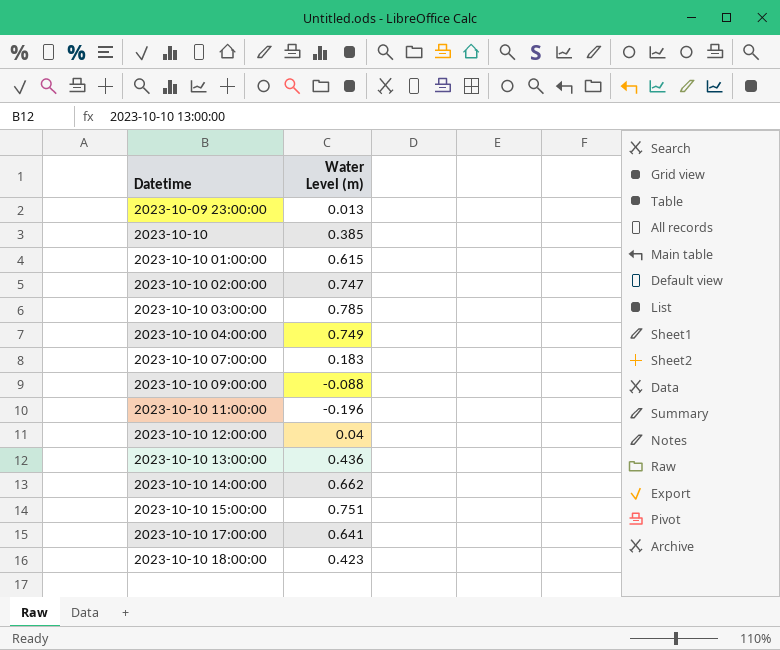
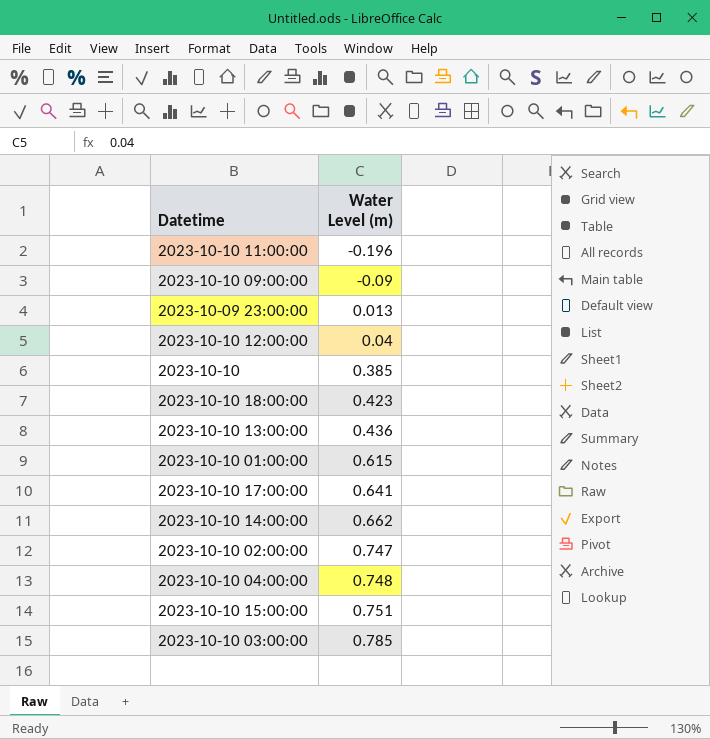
row order: Datetime ascending -> Water Level (m) ascending
row 2023-10-10 07:00:00: 0.183 -> none
2023-10-10 09:00:00 | Water Level (m): -0.088 -> -0.09
2023-10-10 04:00:00 | Water Level (m): 0.749 -> 0.748

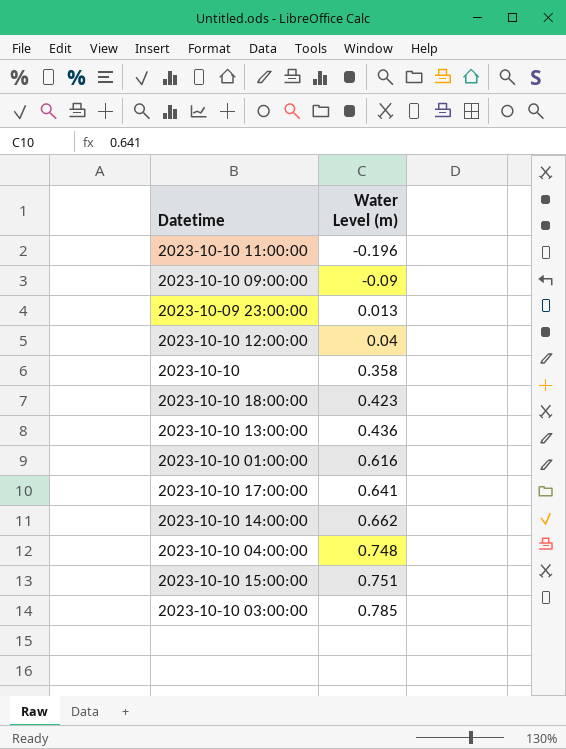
row 2023-10-10 02:00:00: 0.747 -> none
2023-10-10 | Water Level (m): 0.385 -> 0.358
2023-10-10 01:00:00 | Water Level (m): 0.615 -> 0.616

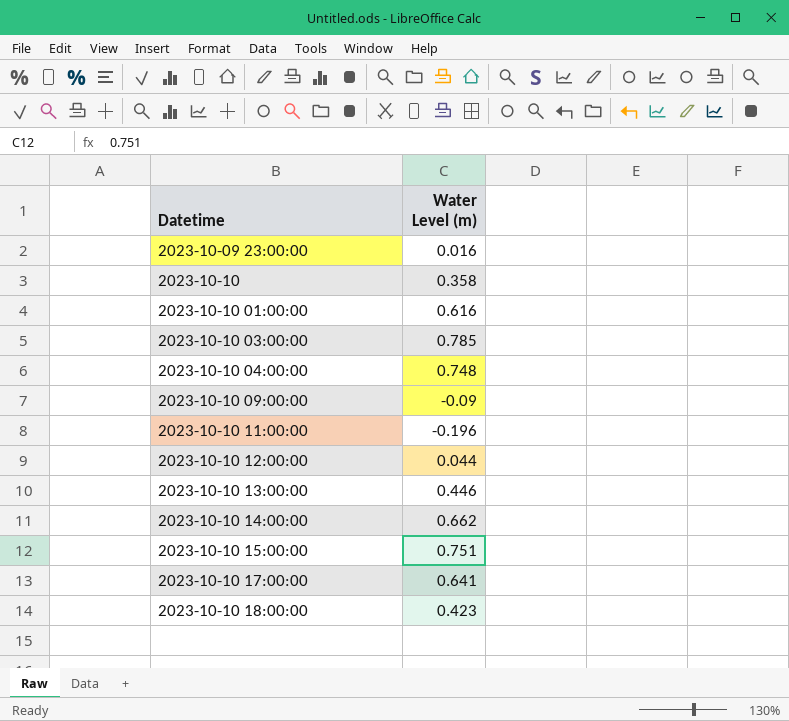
row order: Water Level (m) ascending -> Datetime ascending
2023-10-09 23:00:00 | Water Level (m): 0.013 -> 0.016
2023-10-10 12:00:00 | Water Level (m): 0.04 -> 0.044
2023-10-10 13:00:00 | Water Level (m): 0.436 -> 0.446

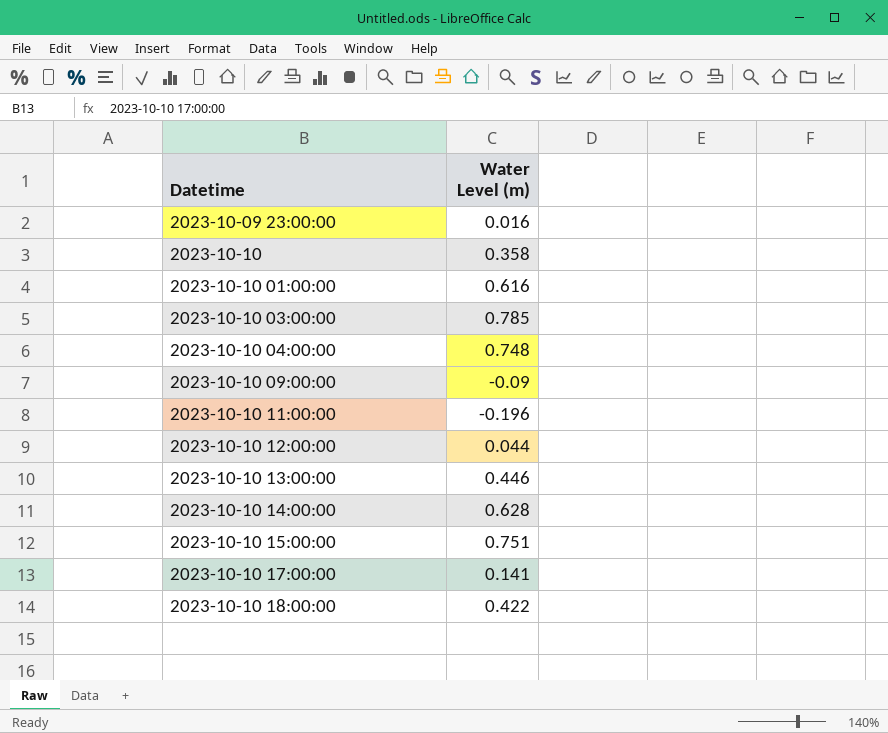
2023-10-10 14:00:00 | Water Level (m): 0.662 -> 0.628
2023-10-10 17:00:00 | Water Level (m): 0.641 -> 0.141
2023-10-10 18:00:00 | Water Level (m): 0.423 -> 0.422

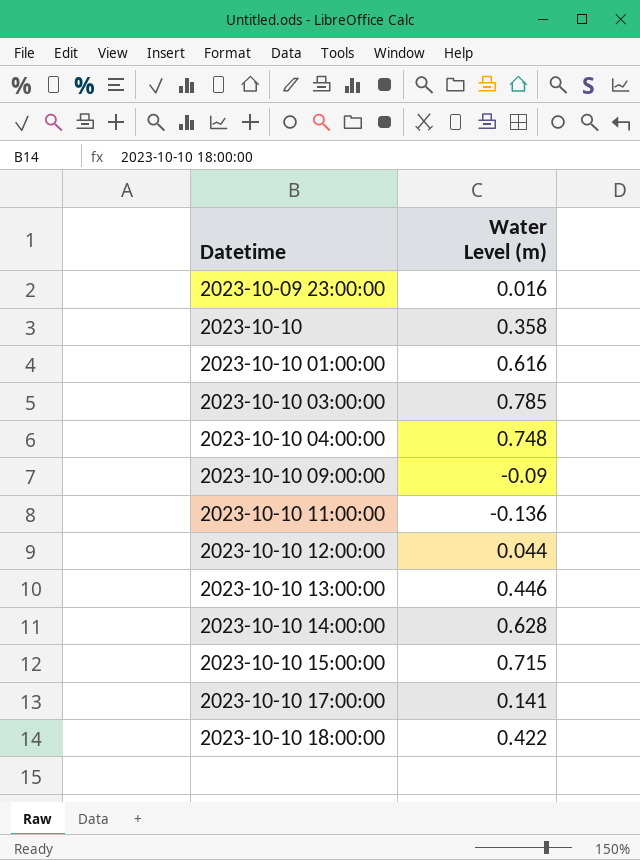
2023-10-10 11:00:00 | Water Level (m): -0.196 -> -0.136
2023-10-10 15:00:00 | Water Level (m): 0.751 -> 0.715

